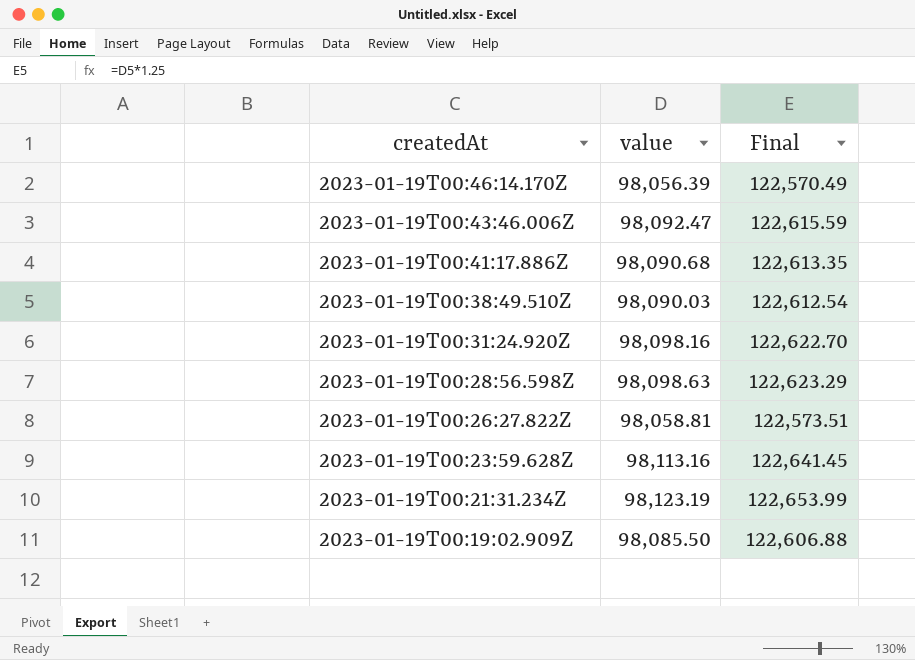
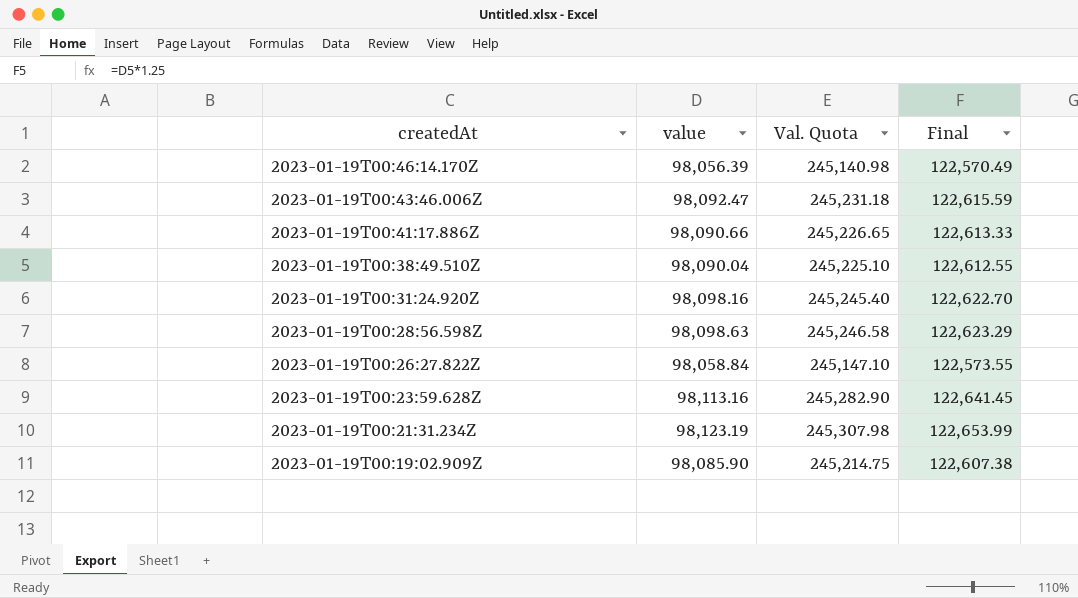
column Val. Quota | formula: none -> [value] * 2.5
2023-01-19T00:41:17.886Z | value: 98,090.68 -> 98,090.66
2023-01-19T00:41:17.886Z | Final: 122,613.35 -> 122,613.33
2023-01-19T00:38:49.510Z | value: 98,090.03 -> 98,090.04
2023-01-19T00:38:49.510Z | Final: 122,612.54 -> 122,612.55
2023-01-19T00:26:27.822Z | value: 98,058.81 -> 98,058.84
2023-01-19T00:26:27.822Z | Final: 122,573.51 -> 122,573.55
2023-01-19T00:19:02.909Z | value: 98,085.50 -> 98,085.90
2023-01-19T00:19:02.909Z | Final: 122,606.88 -> 122,607.38

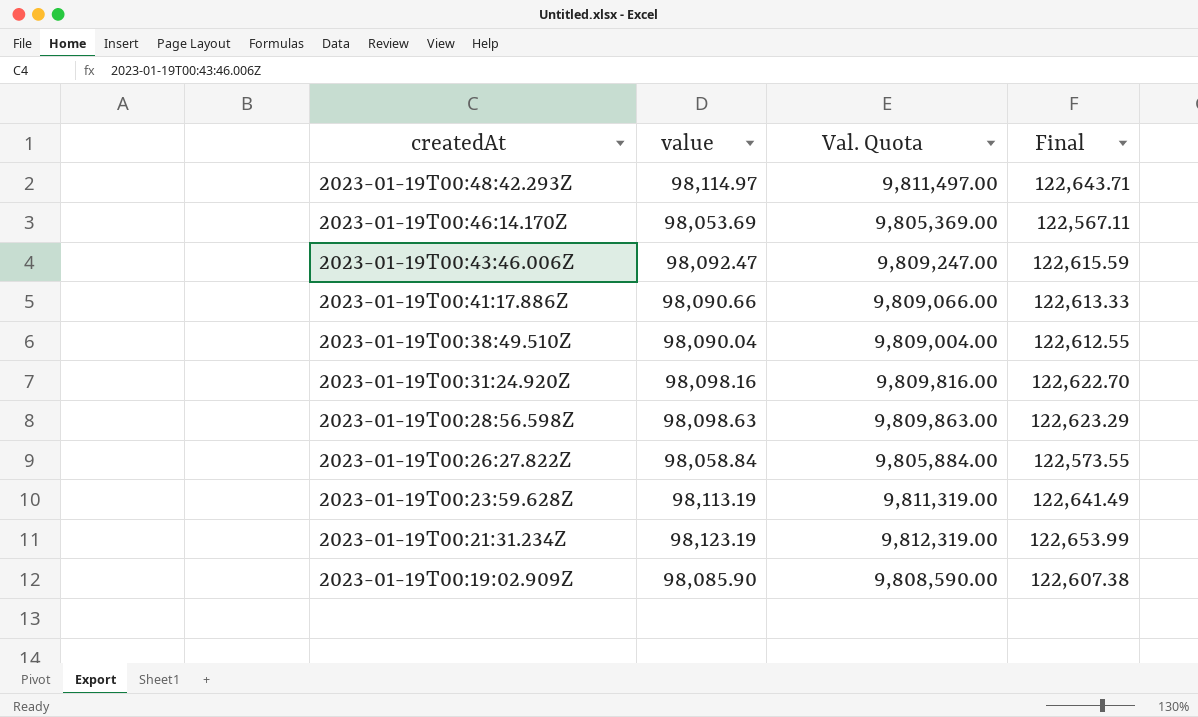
column Val. Quota | formula: [value] * 2.5 -> [value] * 100
row 2023-01-19T00:48:42.293Z: none -> 98,114.97 | 9,811,497.00 | 122,643.71
2023-01-19T00:46:14.170Z | value: 98,056.39 -> 98,053.69
2023-01-19T00:46:14.170Z | Final: 122,570.49 -> 122,567.11
2023-01-19T00:23:59.628Z | value: 98,113.16 -> 98,113.19
2023-01-19T00:23:59.628Z | Final: 122,641.45 -> 122,641.49

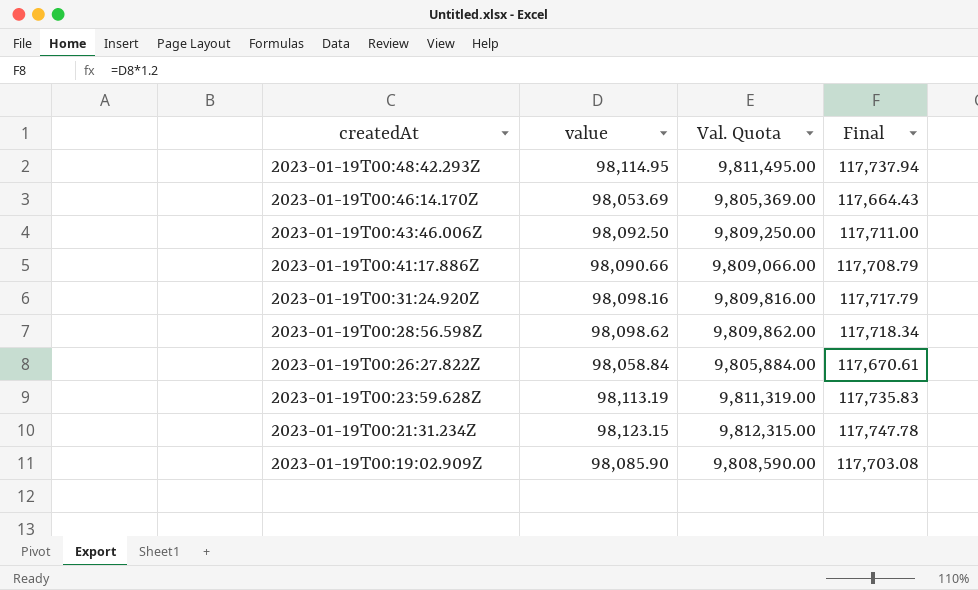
column Final | formula: [value] * 1.25 -> [value] * 1.2
row 2023-01-19T00:38:49.510Z: 98,090.04 | 9,809,004.00 | 122,612.55 -> none
2023-01-19T00:48:42.293Z | value: 98,114.97 -> 98,114.95
2023-01-19T00:48:42.293Z | Val. Quota: 9,811,497.00 -> 9,811,495.00
2023-01-19T00:43:46.006Z | value: 98,092.47 -> 98,092.50
2023-01-19T00:43:46.006Z | Val. Quota: 9,809,247.00 -> 9,809,250.00
2023-01-19T00:28:56.598Z | value: 98,098.63 -> 98,098.62
2023-01-19T00:28:56.598Z | Val. Quota: 9,809,863.00 -> 9,809,862.00
2023-01-19T00:21:31.234Z | value: 98,123.19 -> 98,123.15
2023-01-19T00:21:31.234Z | Val. Quota: 9,812,319.00 -> 9,812,315.00

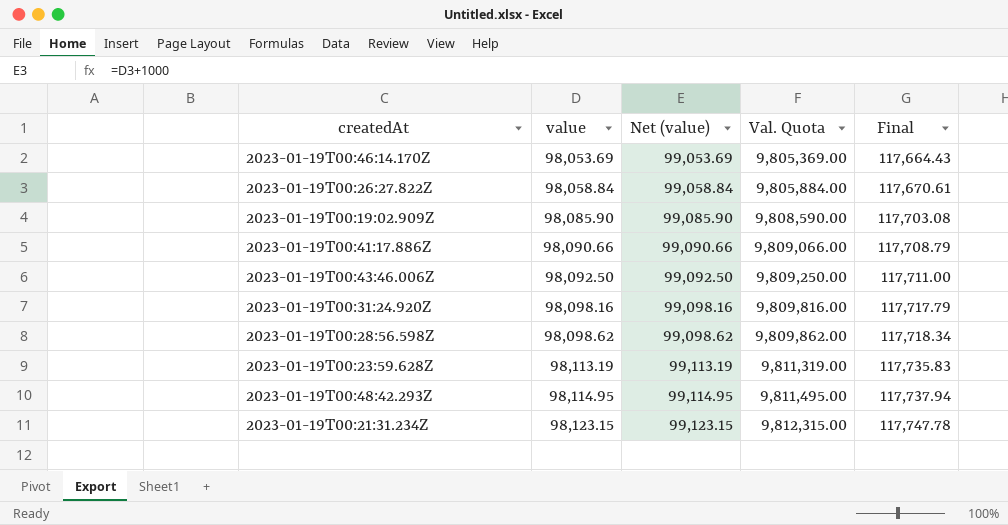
row order: createdAt descending -> value ascending
column Net (value) | formula: none -> [value] + 1000

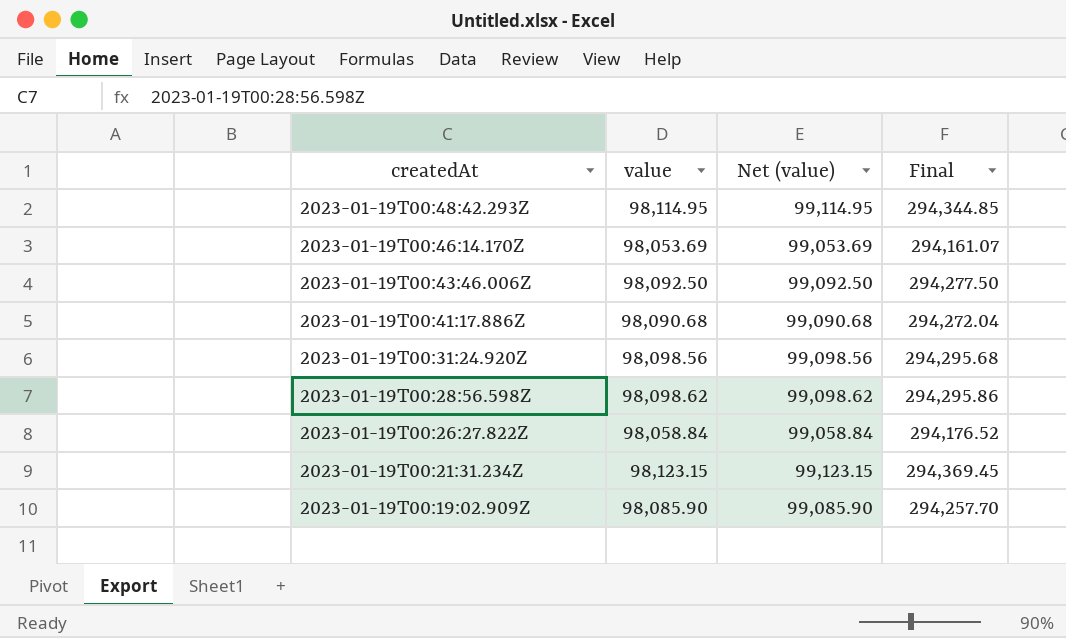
row order: value ascending -> createdAt descending
column Val. Quota | formula: [value] * 100 -> none
column Final | formula: [value] * 1.2 -> [value] * 3
row 2023-01-19T00:23:59.628Z: 98,113.19 | 99,113.19 | 9,811,319.00 | 117,735.83 -> none
2023-01-19T00:41:17.886Z | value: 98,090.66 -> 98,090.68
2023-01-19T00:41:17.886Z | Net (value): 99,090.66 -> 99,090.68
2023-01-19T00:31:24.920Z | value: 98,098.16 -> 98,098.56
2023-01-19T00:31:24.920Z | Net (value): 99,098.16 -> 99,098.56

